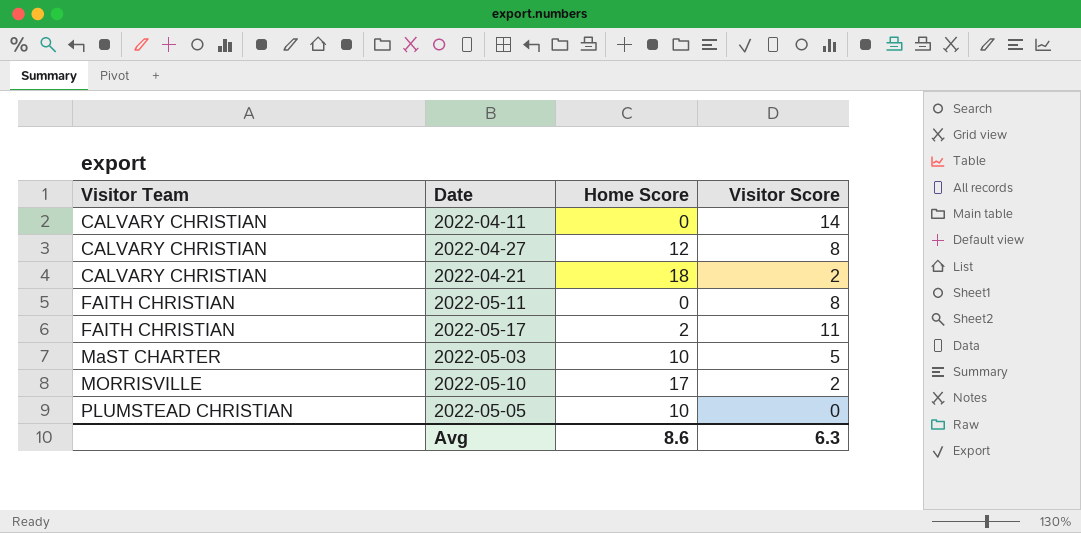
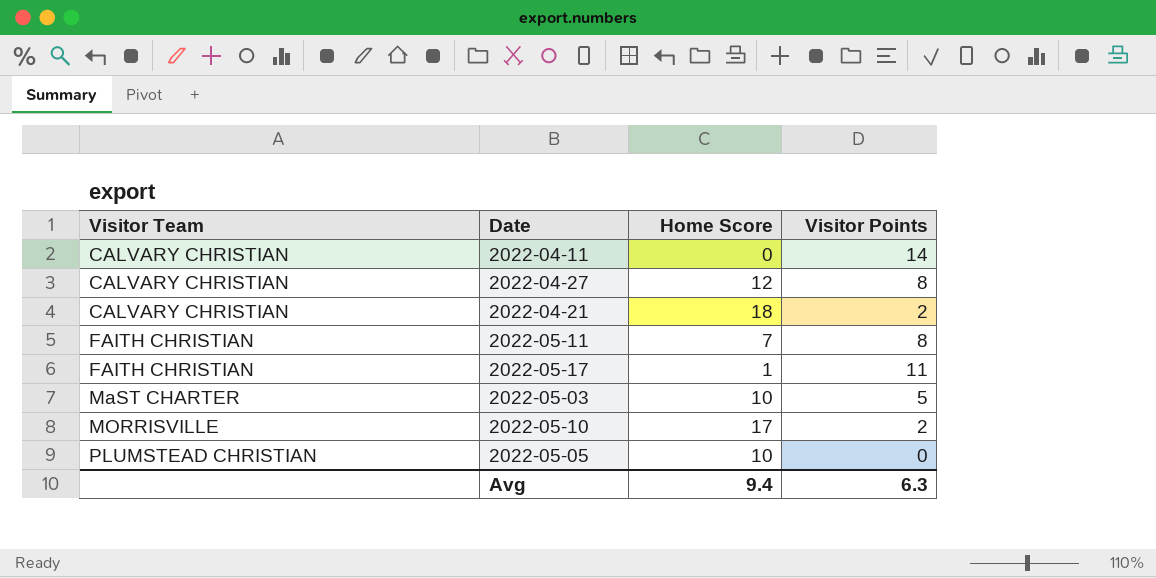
column name: Visitor Score -> Visitor Points
2022-05-11 | Home Score: 0 -> 7
2022-05-17 | Home Score: 2 -> 1
Avg | Home Score: 8.6 -> 9.4

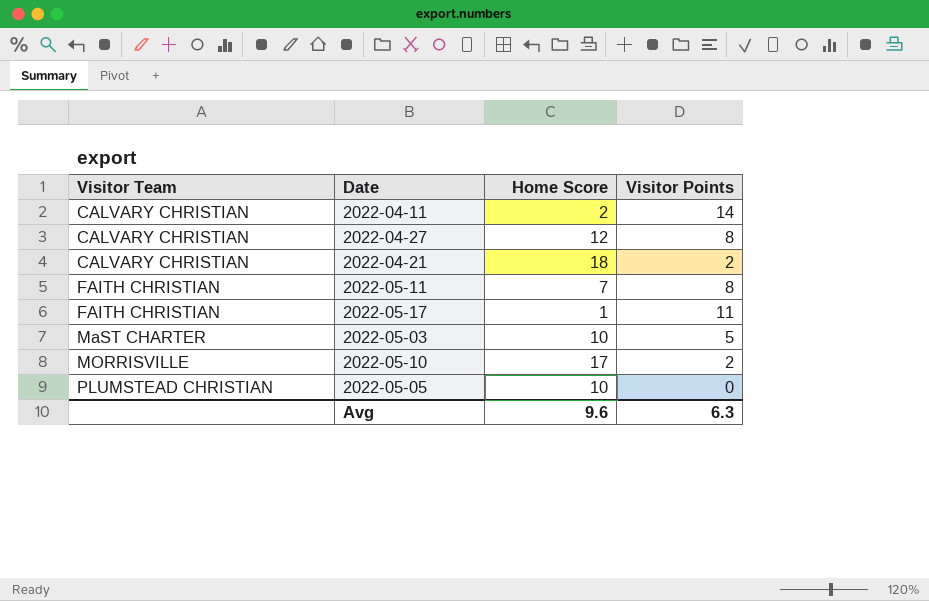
2022-04-11 | Home Score: 0 -> 2
Avg | Home Score: 9.4 -> 9.6

